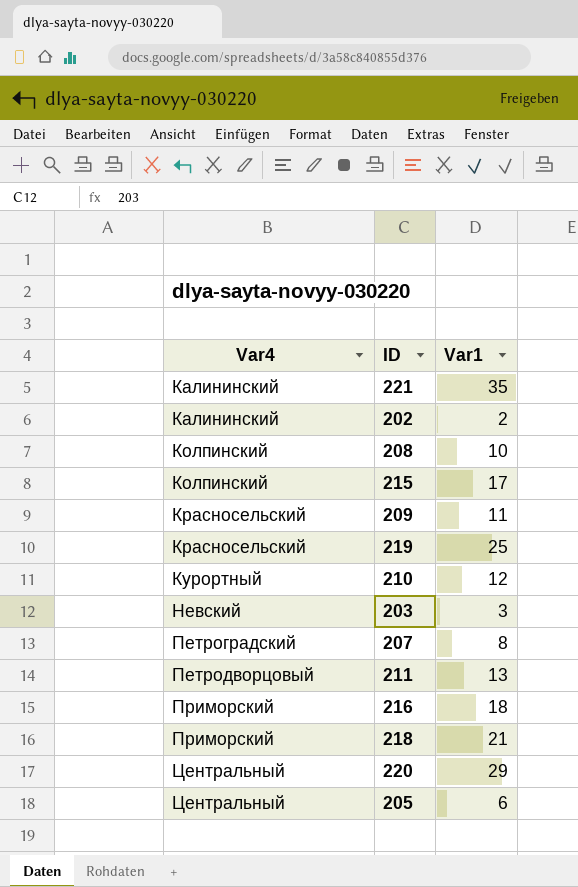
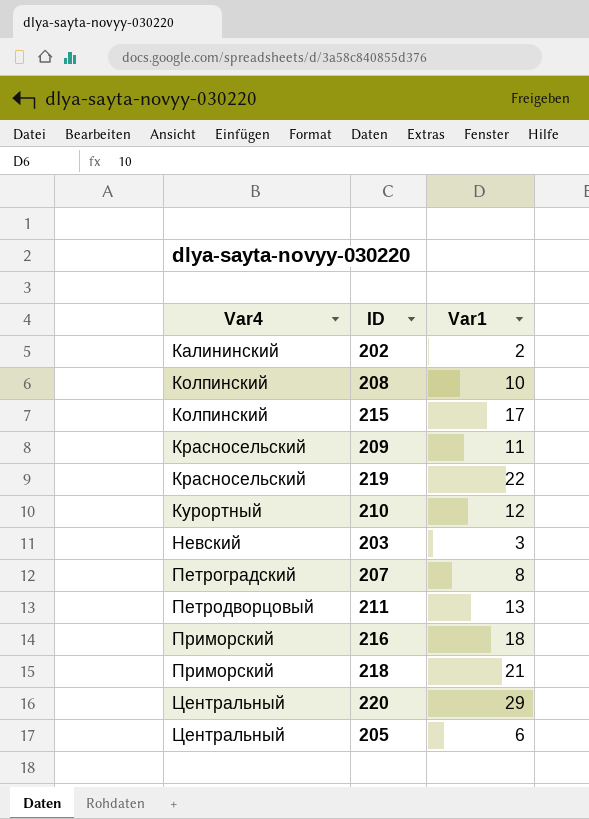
row 221: Калининский | 35 -> none
219 | Var1: 25 -> 22

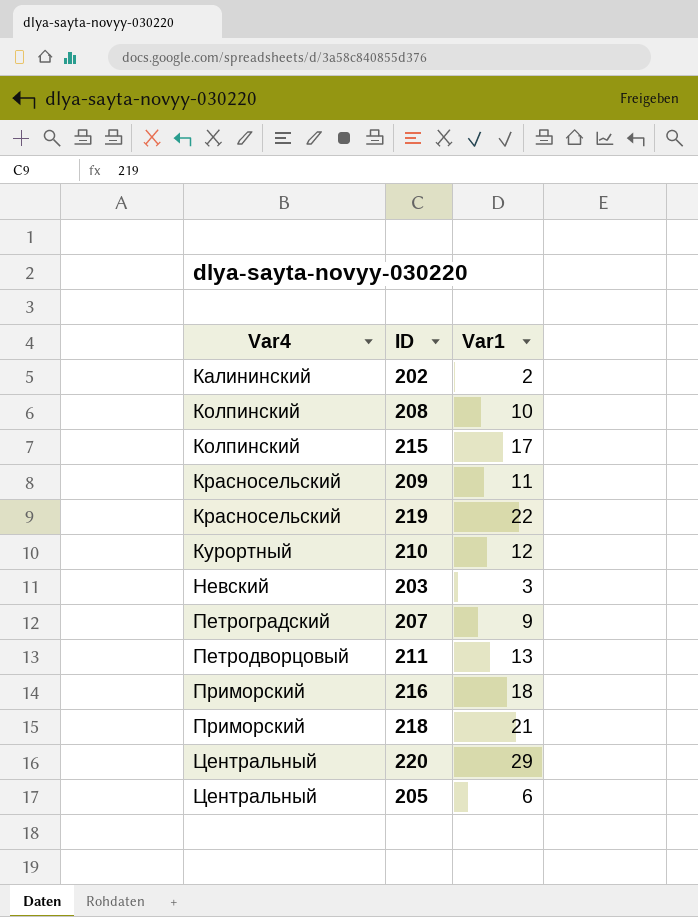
207 | Var1: 8 -> 9

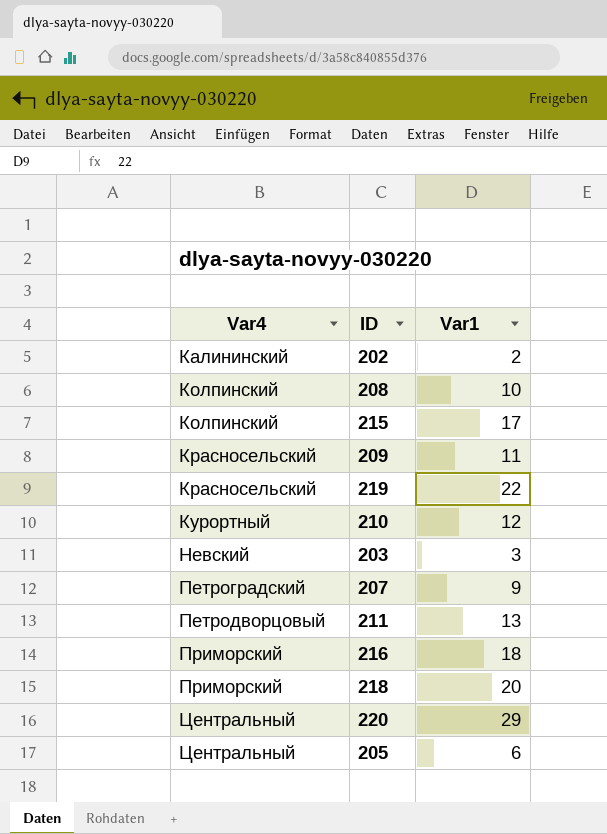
218 | Var1: 21 -> 20

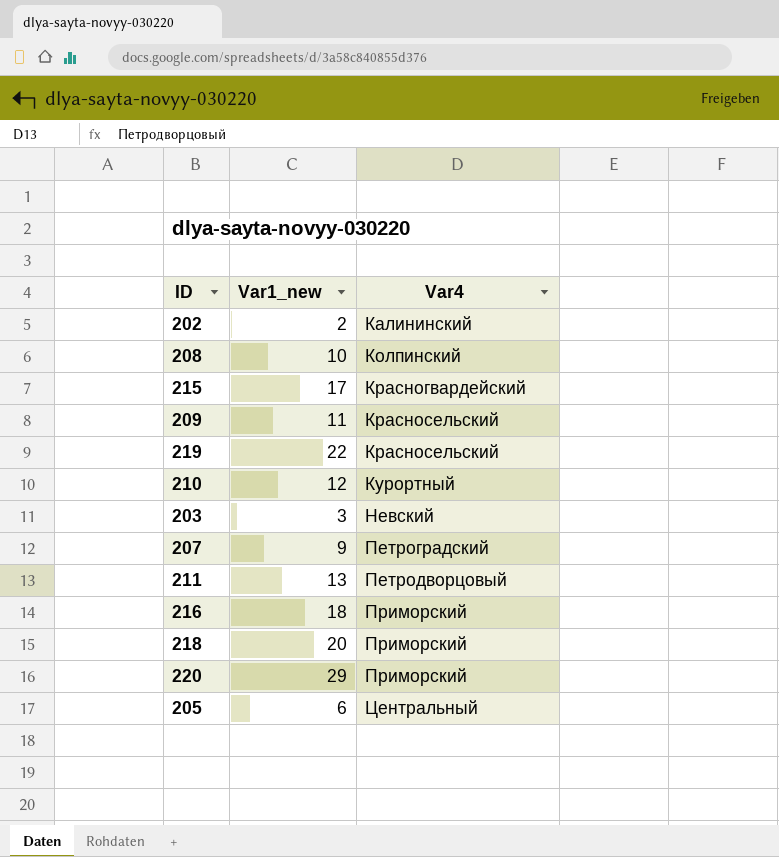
column name: Var1 -> Var1_new
column Var4 | position: 1 -> 3
215 | Var4: Колпинский -> Красногвардейский
220 | Var4: Центральный -> Приморский

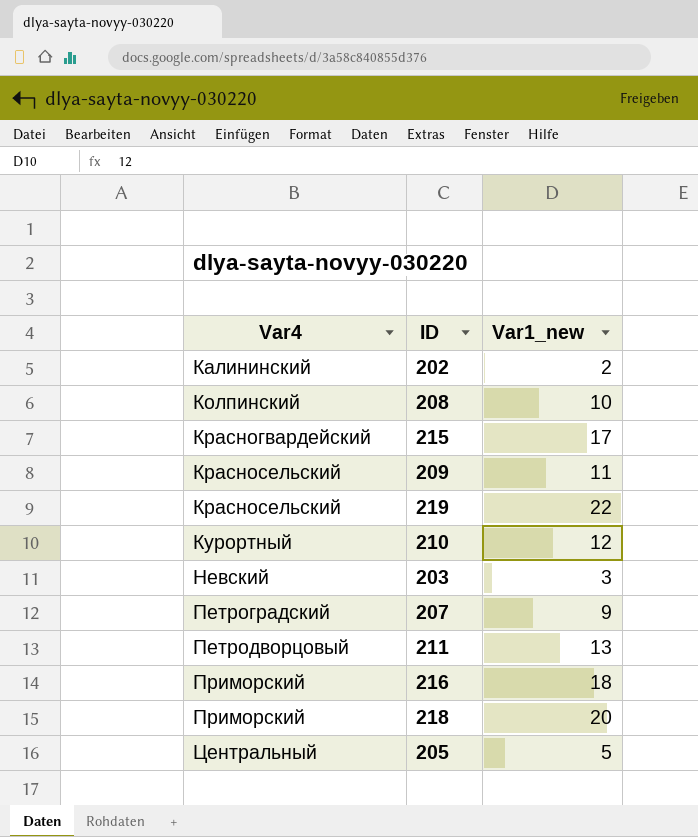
column Var4 | position: 3 -> 1
row 220: 29 | Приморский -> none
205 | Var1_new: 6 -> 5

